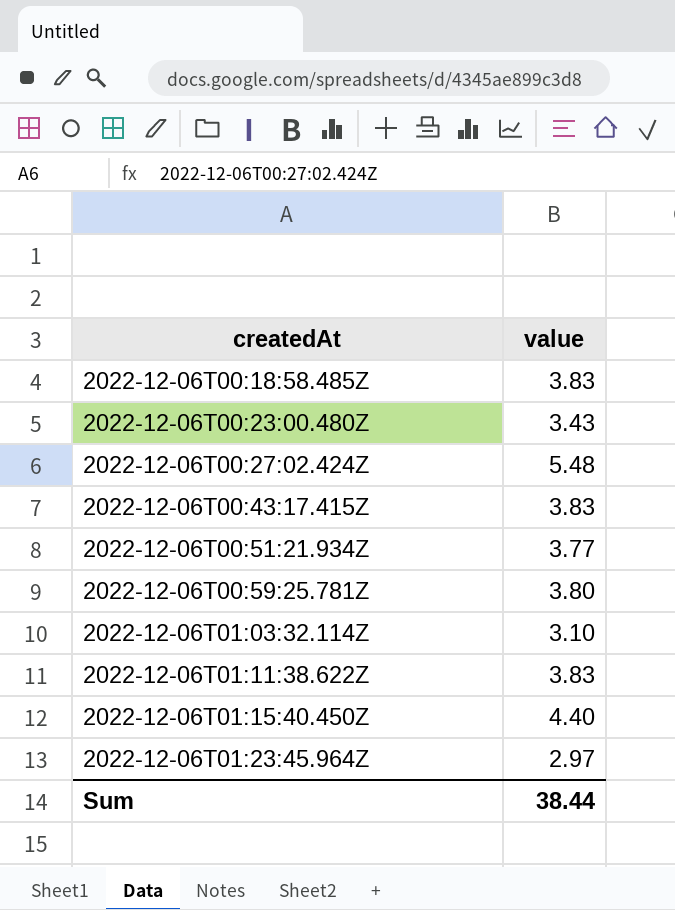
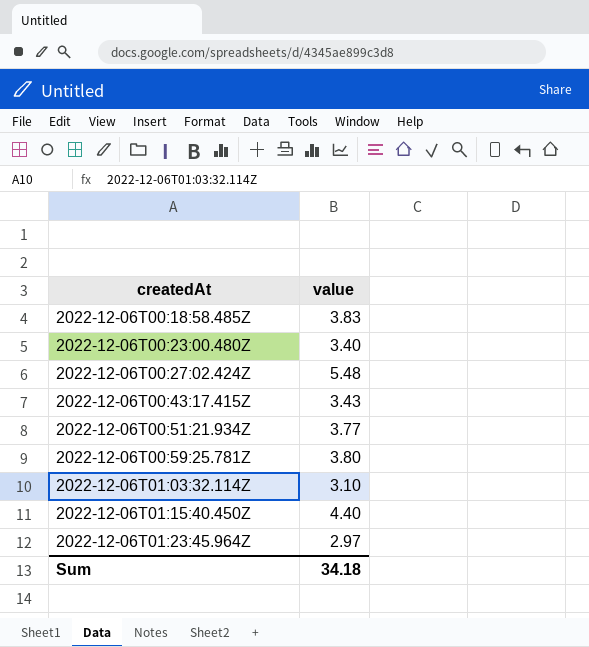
row 2022-12-06T01:11:38.622Z: 3.83 -> none
2022-12-06T00:23:00.480Z | value: 3.43 -> 3.40
2022-12-06T00:43:17.415Z | value: 3.83 -> 3.43
Sum | value: 38.44 -> 34.18

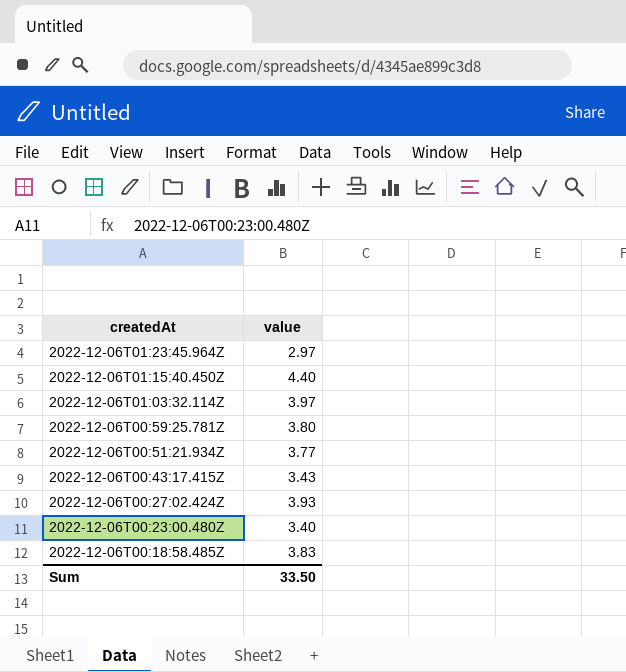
row order: createdAt ascending -> createdAt descending
2022-12-06T01:03:32.114Z | value: 3.10 -> 3.97
2022-12-06T00:27:02.424Z | value: 5.48 -> 3.93
Sum | value: 34.18 -> 33.50

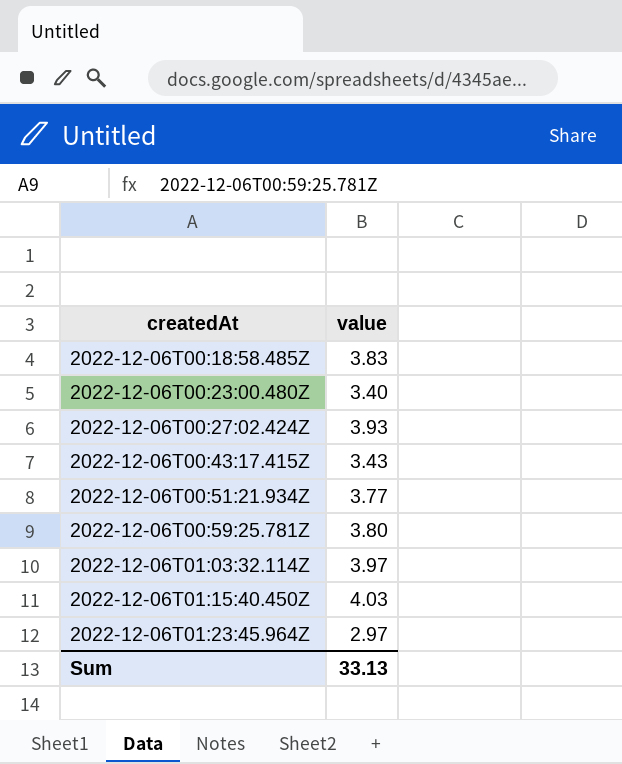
row order: createdAt descending -> createdAt ascending
2022-12-06T01:15:40.450Z | value: 4.40 -> 4.03
Sum | value: 33.50 -> 33.13

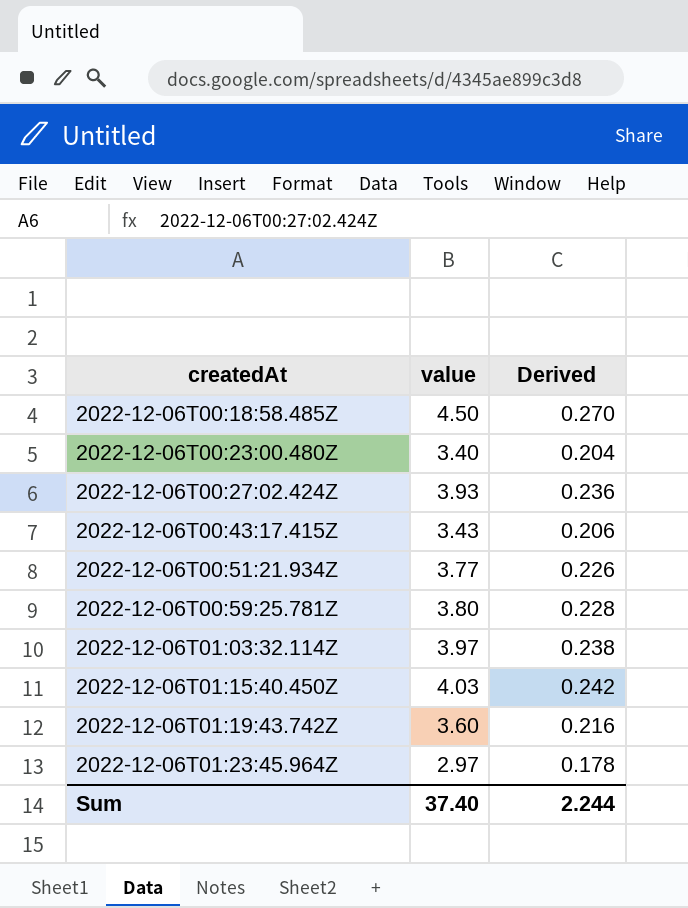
column Derived | formula: none -> [value] * 0.06
2022-12-06T00:18:58.485Z | value: 3.83 -> 4.50
row 2022-12-06T01:19:43.742Z: none -> 3.60 | 0.216
Sum | value: 33.13 -> 37.40

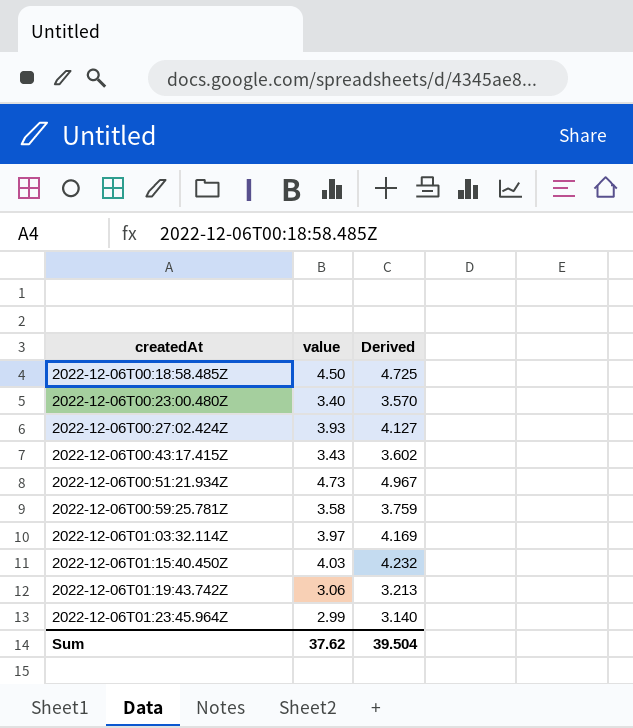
column Derived | formula: [value] * 0.06 -> [value] * 1.05
2022-12-06T00:51:21.934Z | value: 3.77 -> 4.73
2022-12-06T00:59:25.781Z | value: 3.80 -> 3.58
2022-12-06T01:19:43.742Z | value: 3.60 -> 3.06
2022-12-06T01:23:45.964Z | value: 2.97 -> 2.99
Sum | value: 37.40 -> 37.62
Sum | Derived: 2.244 -> 39.504

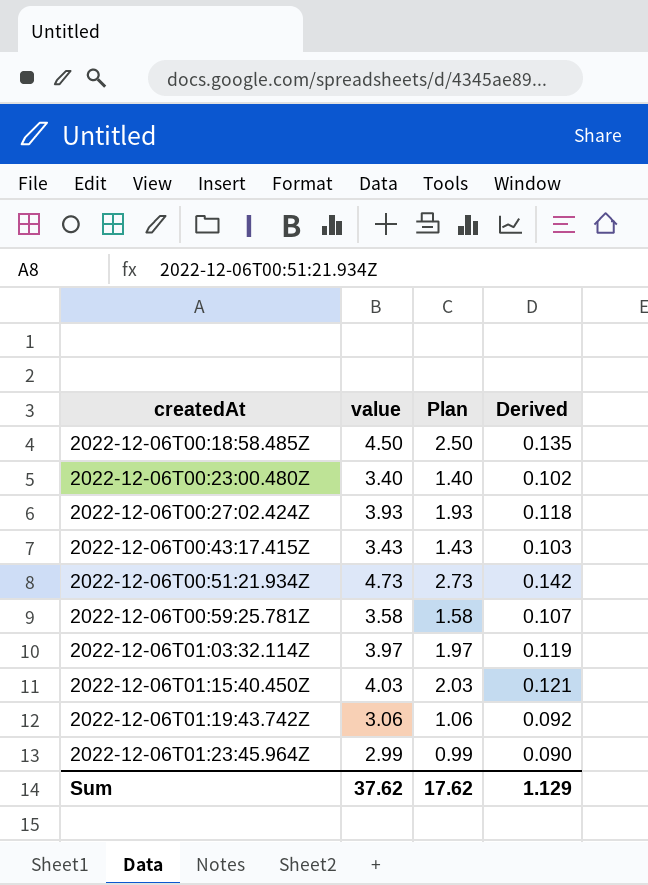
column Plan | formula: none -> [value] - 2
column Derived | formula: [value] * 1.05 -> [value] * 0.03
Sum | Derived: 39.504 -> 1.129

